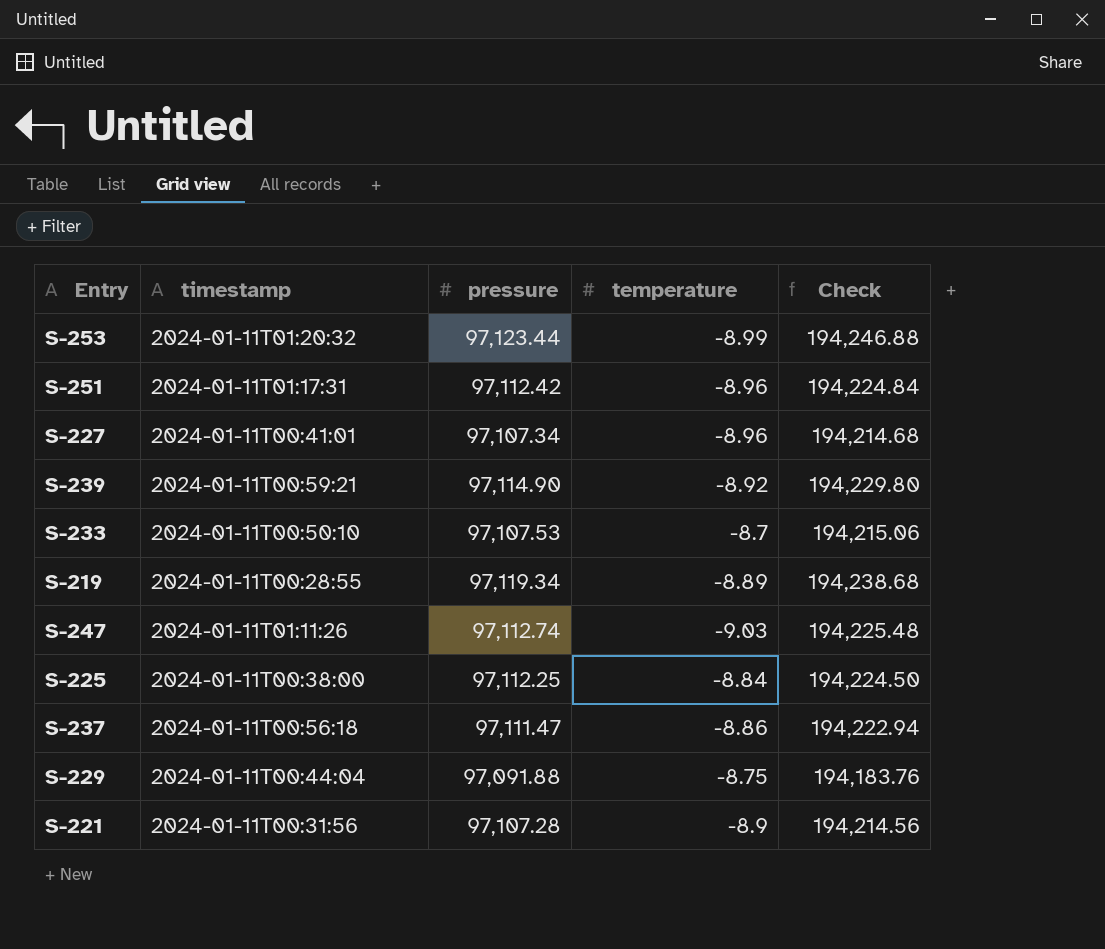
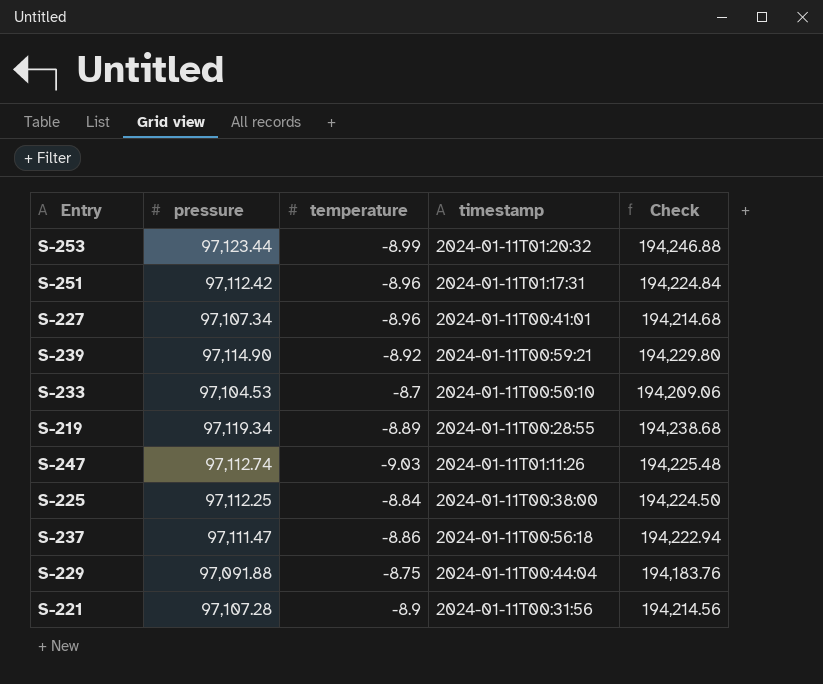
column timestamp | position: 2 -> 4
S-233 | pressure: 97,107.53 -> 97,104.53
S-233 | Check: 194,215.06 -> 194,209.06

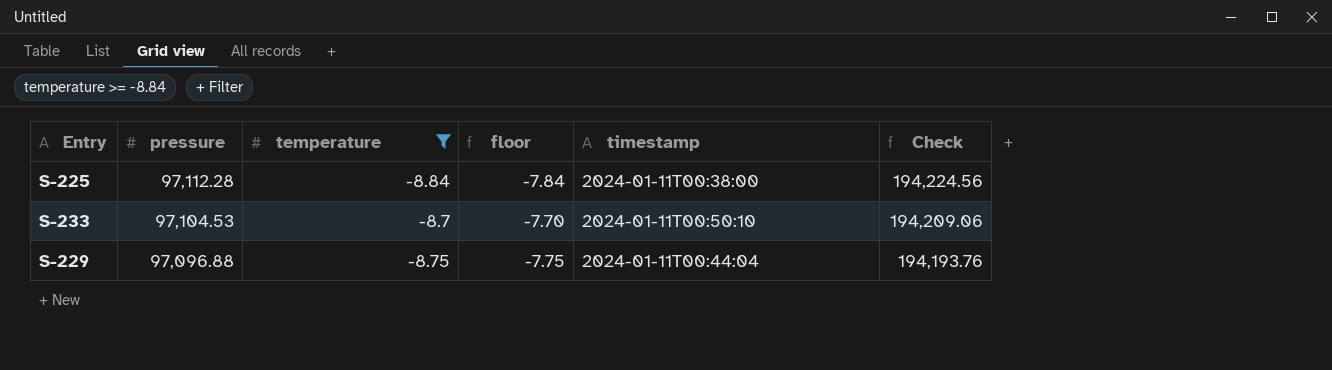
filter: none -> temperature >= -8.84
row order: none -> pressure descending
column floor | formula: none -> [temperature] + 1
S-225 | pressure: 97,112.25 -> 97,112.28
S-225 | Check: 194,224.50 -> 194,224.56
S-229 | pressure: 97,091.88 -> 97,096.88
S-229 | Check: 194,183.76 -> 194,193.76

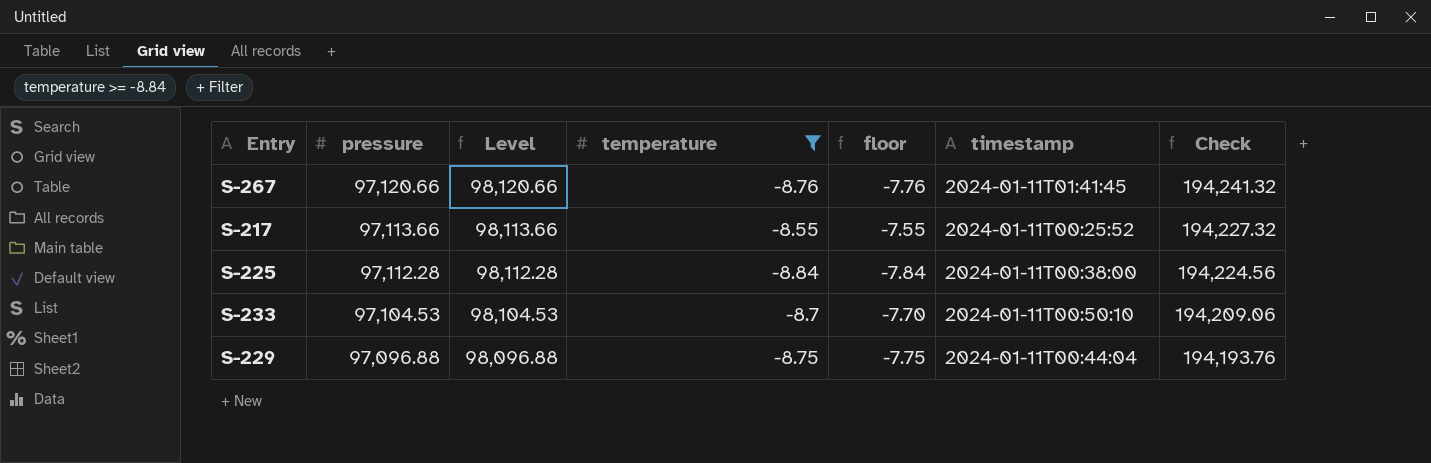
column Level | formula: none -> [pressure] + 1000
row S-267: none -> 97,120.66 | 98,120.66 | -8.76 | -7.76 | 2024-01-11T01:41:45 | 194,241.32
row S-217: none -> 97,113.66 | 98,113.66 | -8.55 | -7.55 | 2024-01-11T00:25:52 | 194,227.32

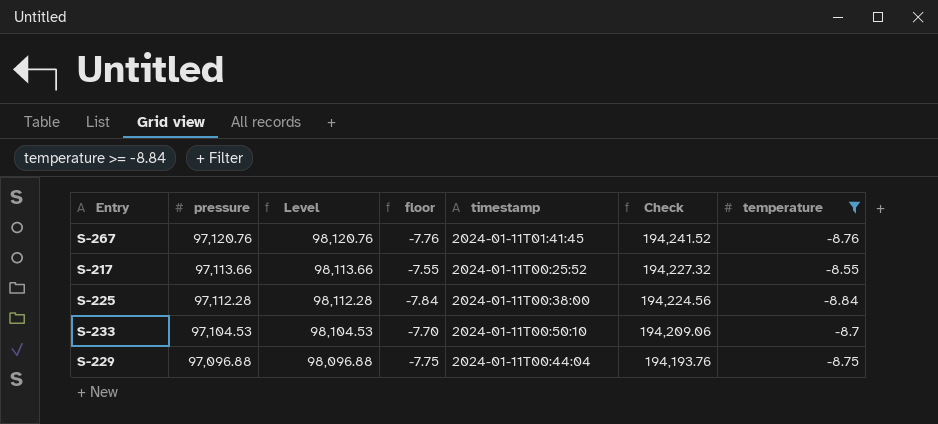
column temperature | position: 4 -> 7
S-267 | pressure: 97,120.66 -> 97,120.76
S-267 | Level: 98,120.66 -> 98,120.76
S-267 | Check: 194,241.32 -> 194,241.52

